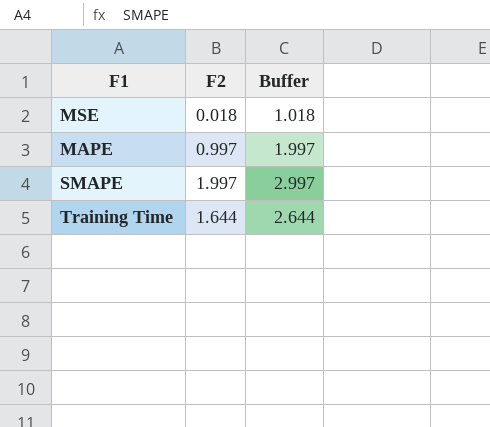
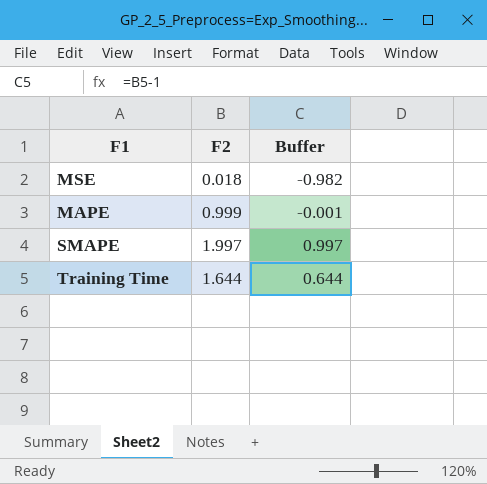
column Buffer | formula: [F2] + 1 -> [F2] - 1
MAPE | F2: 0.997 -> 0.999

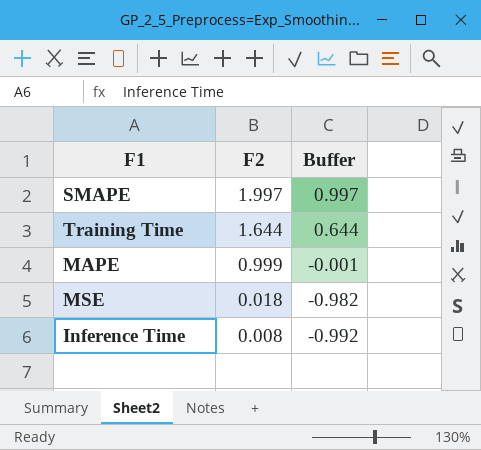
row order: none -> F2 descending
row Inference Time: none -> 0.008 | -0.992

